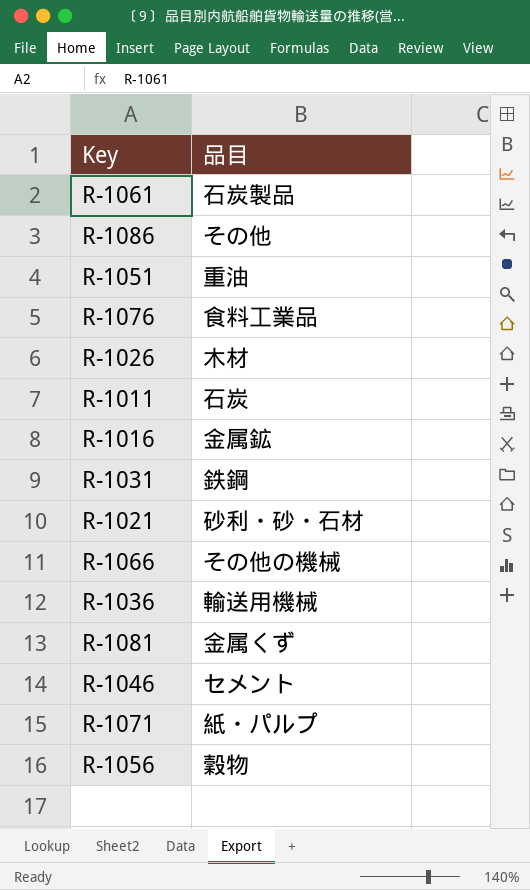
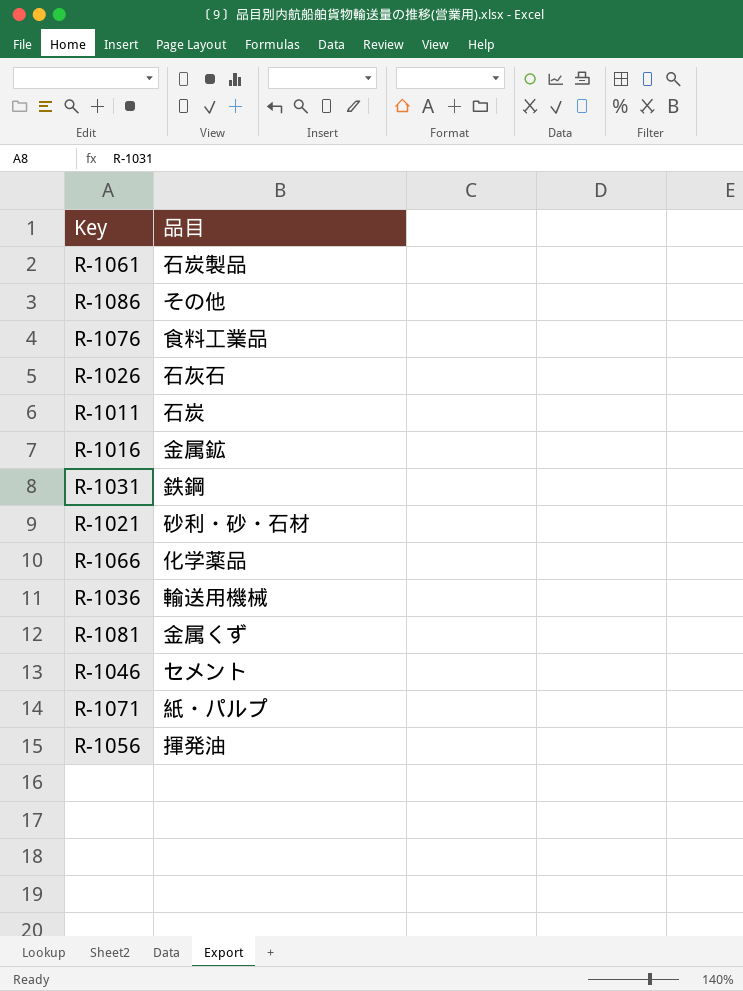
row R-1051: 重油 -> none
R-1026 | 品目: 木材 -> 石灰石
R-1066 | 品目: その他の機械 -> 化学薬品
R-1056 | 品目: 穀物 -> 揮発油

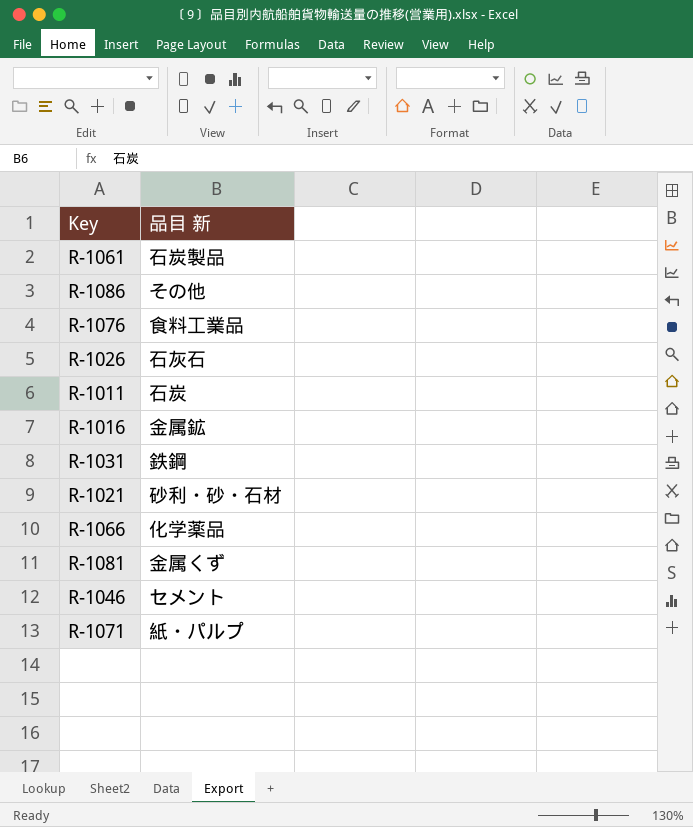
column name: 品目 -> 品目 新
row R-1036: 輸送用機械 -> none
row R-1056: 揮発油 -> none

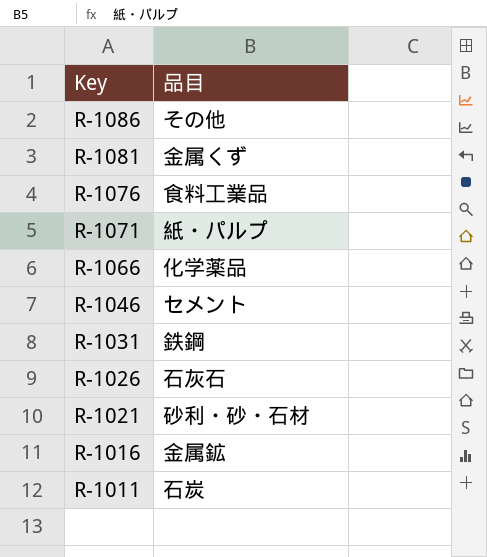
row order: none -> Key descending
column name: 品目 新 -> 品目
row R-1061: 石炭製品 -> none

